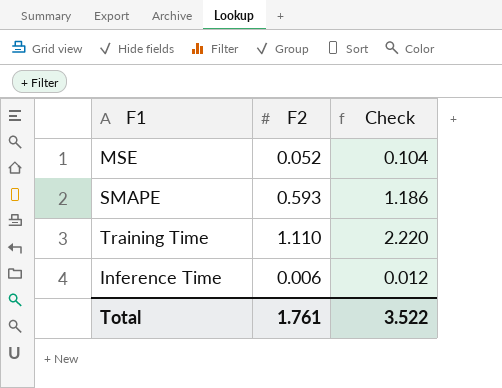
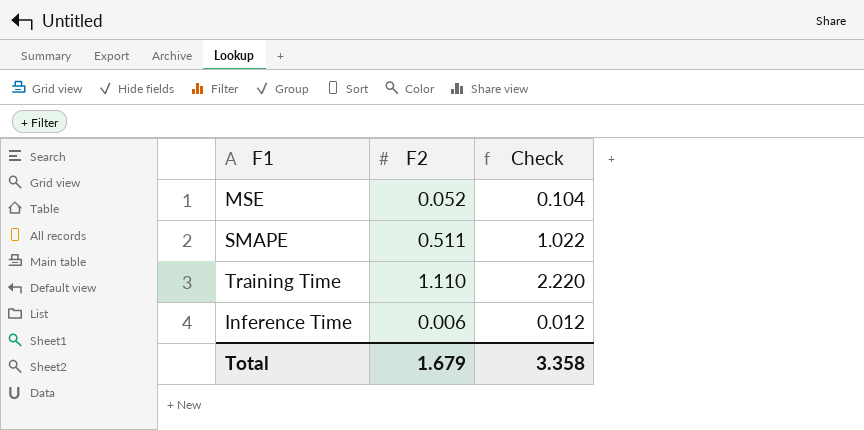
SMAPE | F2: 0.593 -> 0.511
SMAPE | Check: 1.186 -> 1.022
Total | F2: 1.761 -> 1.679
Total | Check: 3.522 -> 3.358

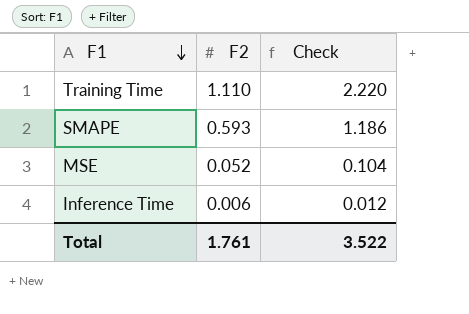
row order: none -> F1 descending
SMAPE | F2: 0.511 -> 0.593
SMAPE | Check: 1.022 -> 1.186
Total | F2: 1.679 -> 1.761
Total | Check: 3.358 -> 3.522

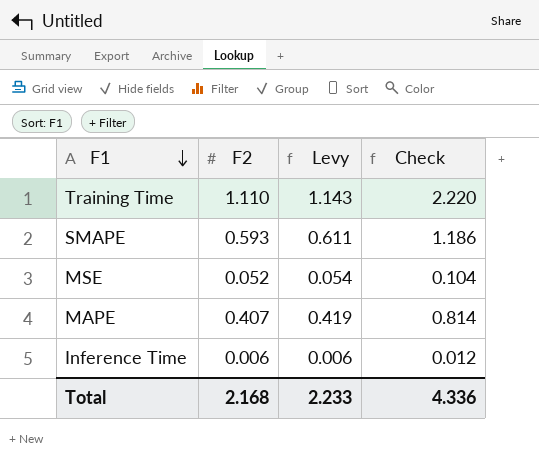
column Levy | formula: none -> [F2] * 1.03
row MAPE: none -> 0.407 | 0.419 | 0.814
Total | F2: 1.761 -> 2.168
Total | Check: 3.522 -> 4.336

